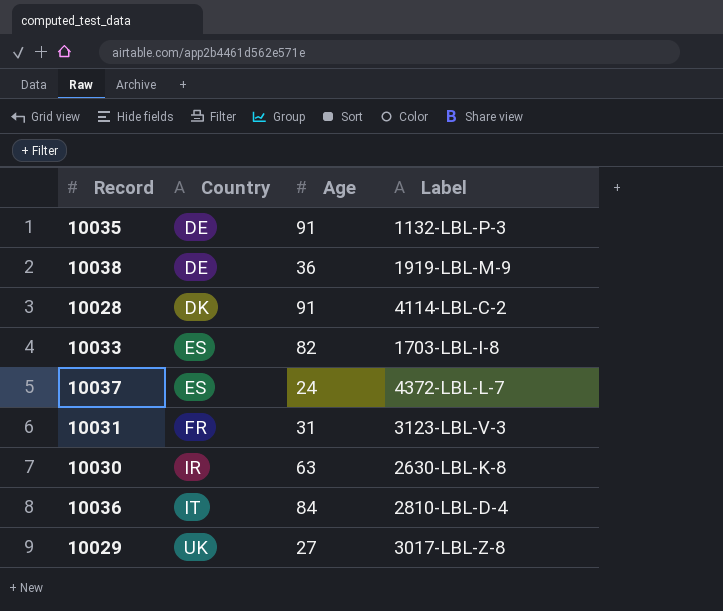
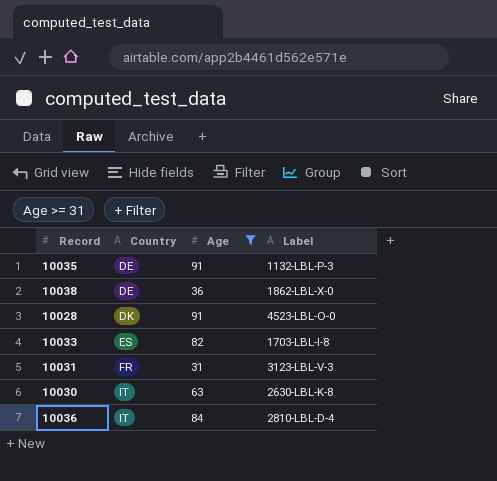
filter: none -> Age >= 31
10038 | Label: 1919-LBL-M-9 -> 1862-LBL-X-0
10028 | Label: 4114-LBL-C-2 -> 4523-LBL-O-0
10030 | Country: IR -> IT

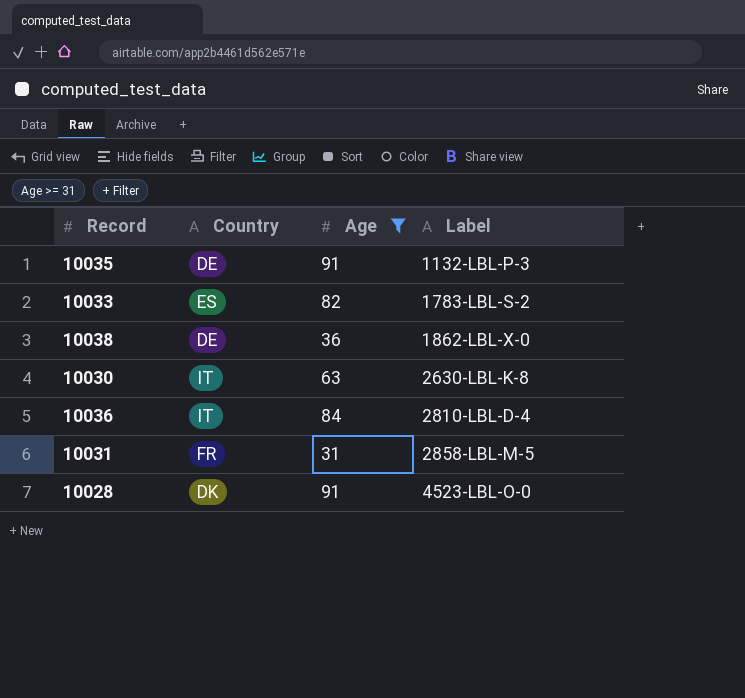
row order: Country ascending -> Label ascending
10033 | Label: 1703-LBL-I-8 -> 1783-LBL-S-2
10031 | Label: 3123-LBL-V-3 -> 2858-LBL-M-5

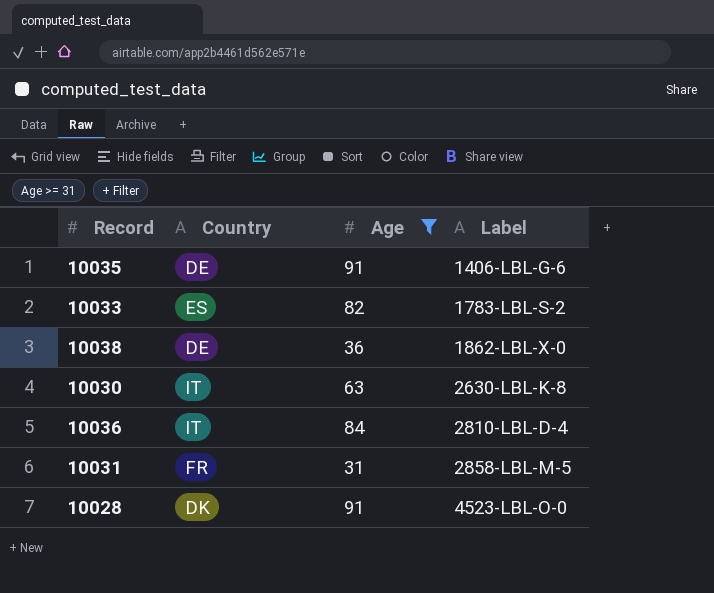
10035 | Label: 1132-LBL-P-3 -> 1406-LBL-G-6

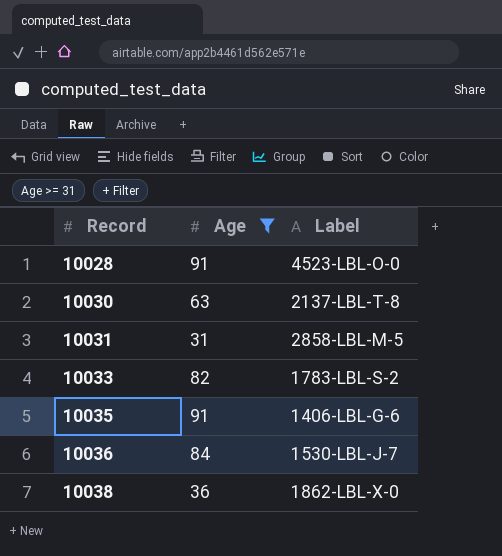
row order: Label ascending -> Record ascending
column Country | position: 2 -> none
10030 | Label: 2630-LBL-K-8 -> 2137-LBL-T-8
10036 | Label: 2810-LBL-D-4 -> 1530-LBL-J-7

